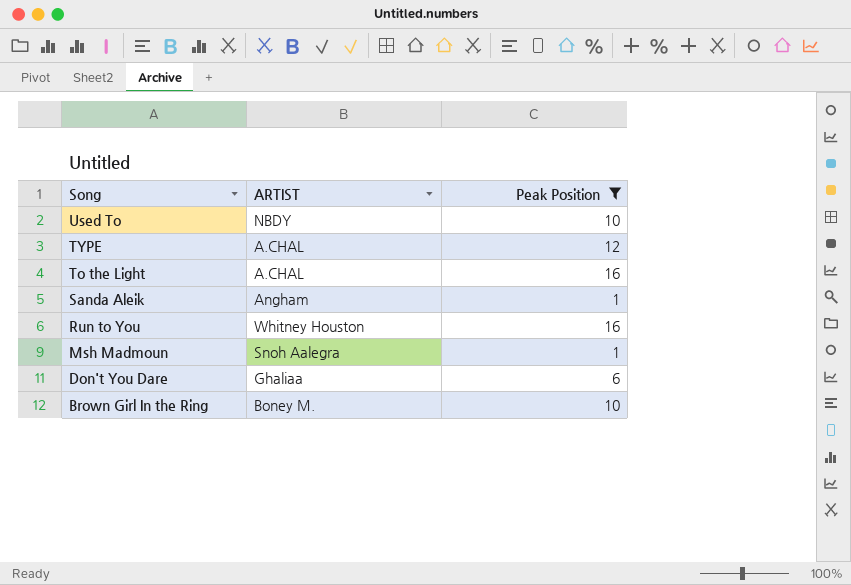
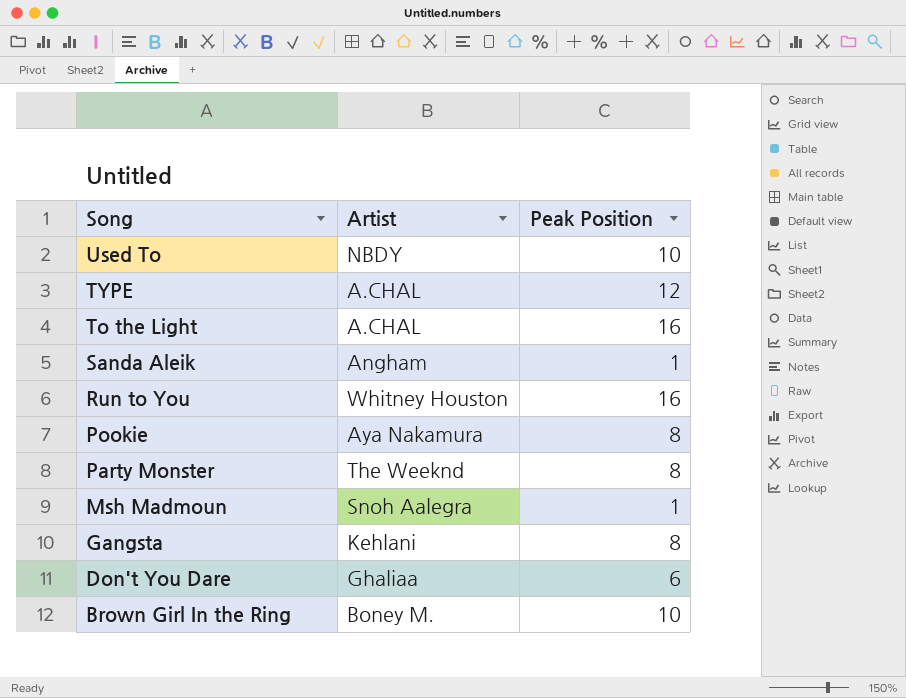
filter: Peak Position != 8 -> none
column name: ARTIST -> Artist

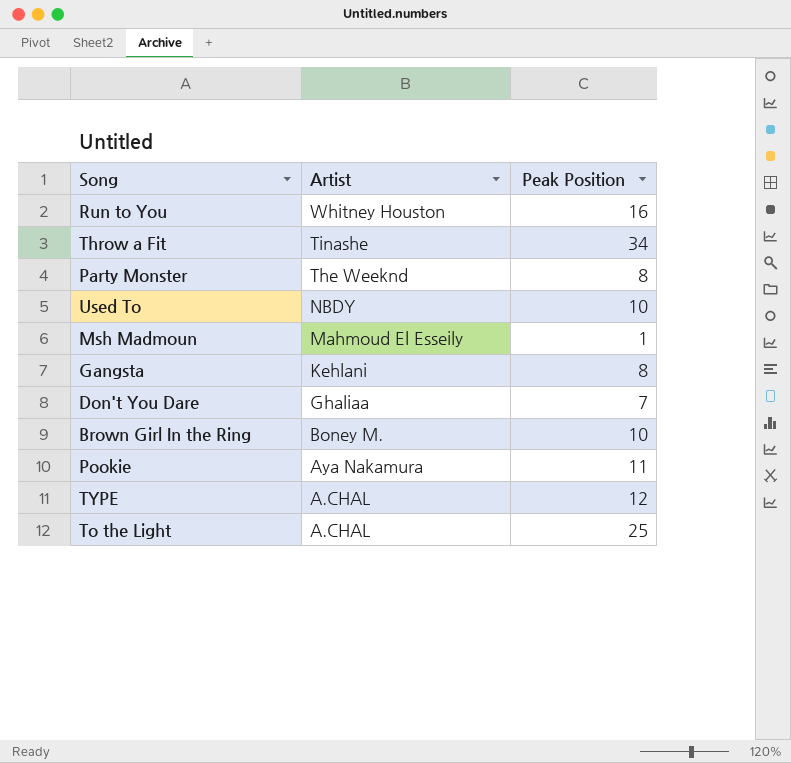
row order: Song descending -> Artist descending
row Sanda Aleik: Angham | 1 -> none
row Throw a Fit: none -> Tinashe | 34
Msh Madmoun | Artist: Snoh Aalegra -> Mahmoud El Esseily
Don't You Dare | Peak Position: 6 -> 7
Pookie | Peak Position: 8 -> 11
To the Light | Peak Position: 16 -> 25

